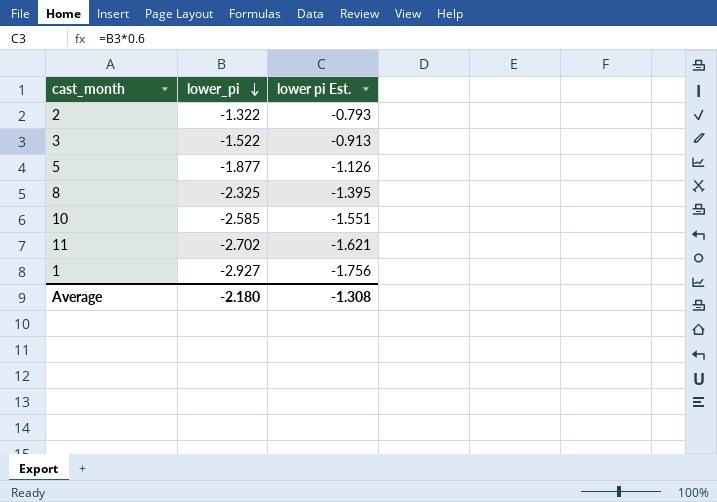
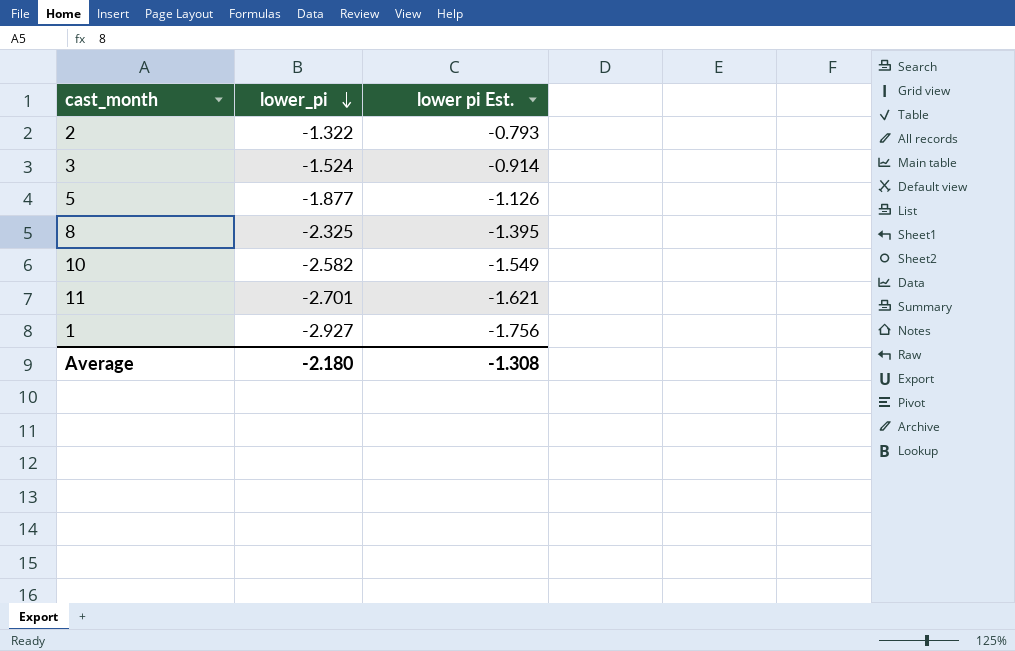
3 | lower_pi: -1.522 -> -1.524
3 | lower pi Est.: -0.913 -> -0.914
10 | lower_pi: -2.585 -> -2.582
10 | lower pi Est.: -1.551 -> -1.549
11 | lower_pi: -2.702 -> -2.701

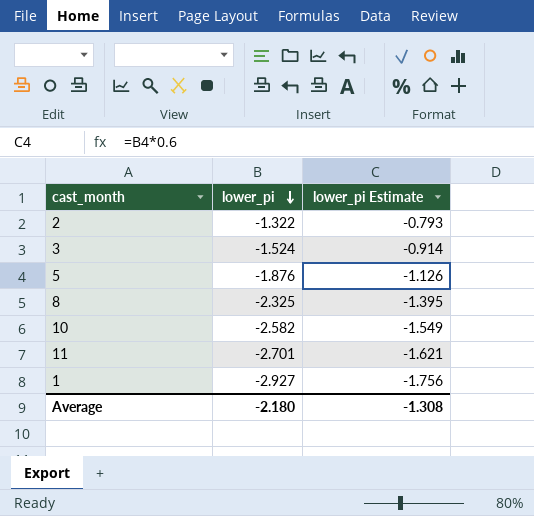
column name: lower pi Est. -> lower_pi Estimate
5 | lower_pi: -1.877 -> -1.876

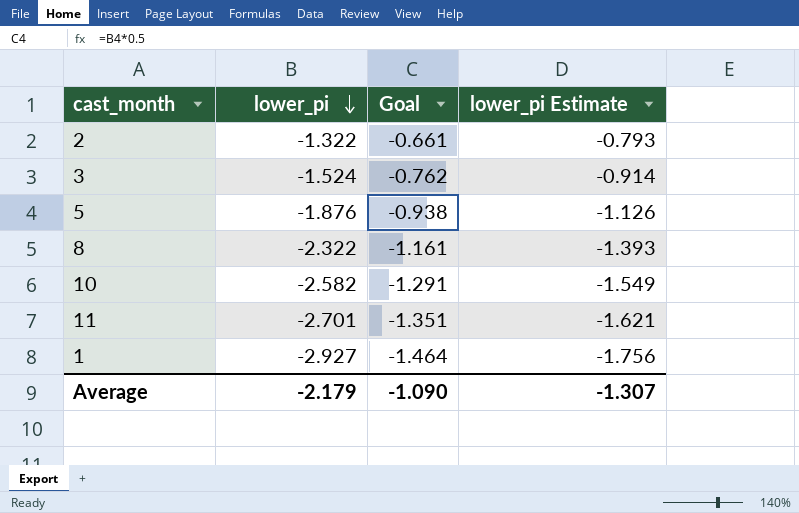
column Goal | formula: none -> [lower_pi] * 0.5
8 | lower_pi: -2.325 -> -2.322
8 | lower_pi Estimate: -1.395 -> -1.393
Average | lower_pi: -2.180 -> -2.179
Average | lower_pi Estimate: -1.308 -> -1.307

